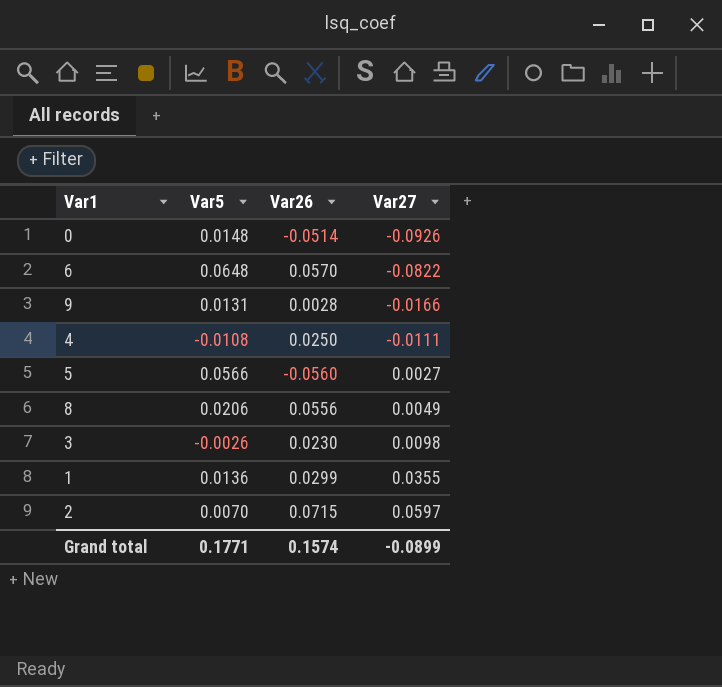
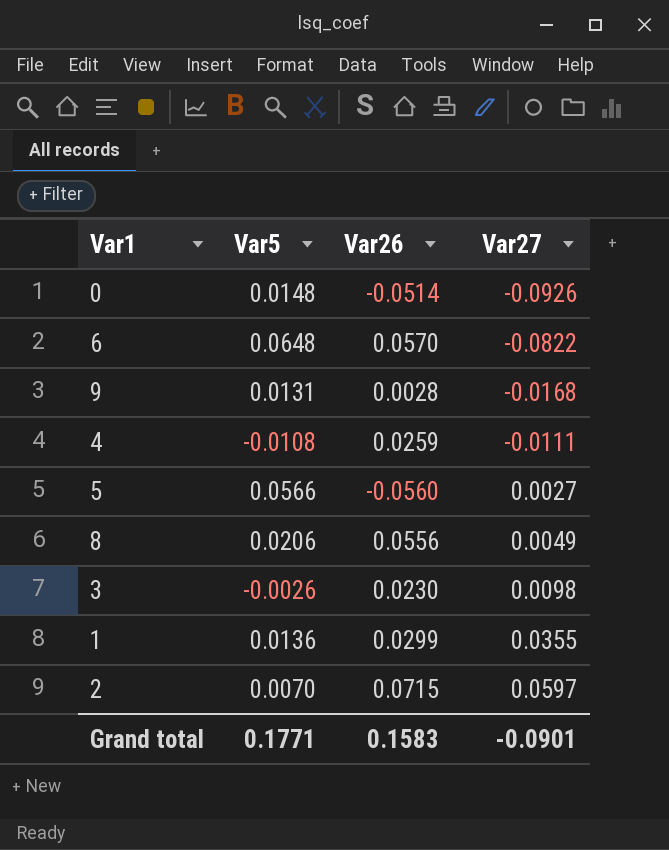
9 | Var27: -0.0166 -> -0.0168
4 | Var26: 0.0250 -> 0.0259
Grand total | Var26: 0.1574 -> 0.1583
Grand total | Var27: -0.0899 -> -0.0901

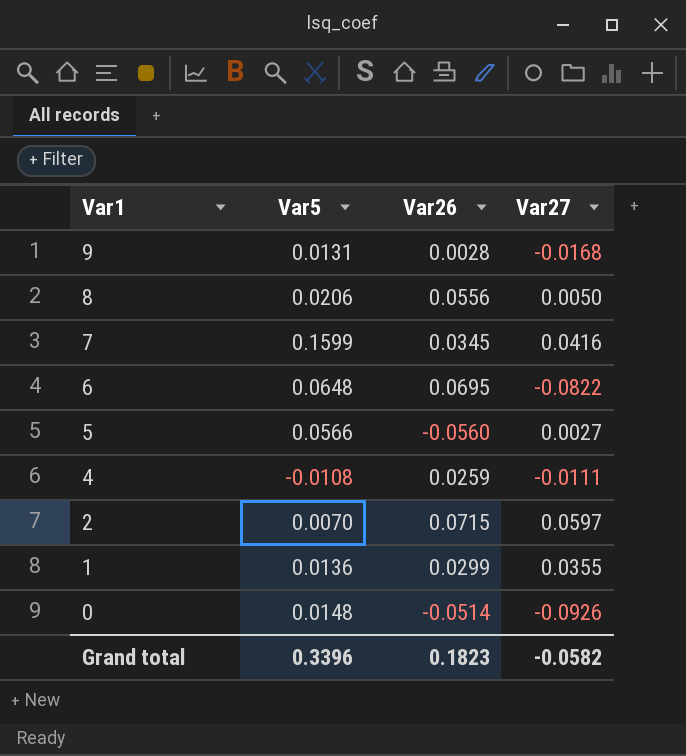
row order: Var27 ascending -> Var1 descending
row 3: -0.0026 | 0.0230 | 0.0098 -> none
8 | Var27: 0.0049 -> 0.0050
row 7: none -> 0.1599 | 0.0345 | 0.0416
6 | Var26: 0.0570 -> 0.0695
Grand total | Var5: 0.1771 -> 0.3396
Grand total | Var26: 0.1583 -> 0.1823
Grand total | Var27: -0.0901 -> -0.0582

